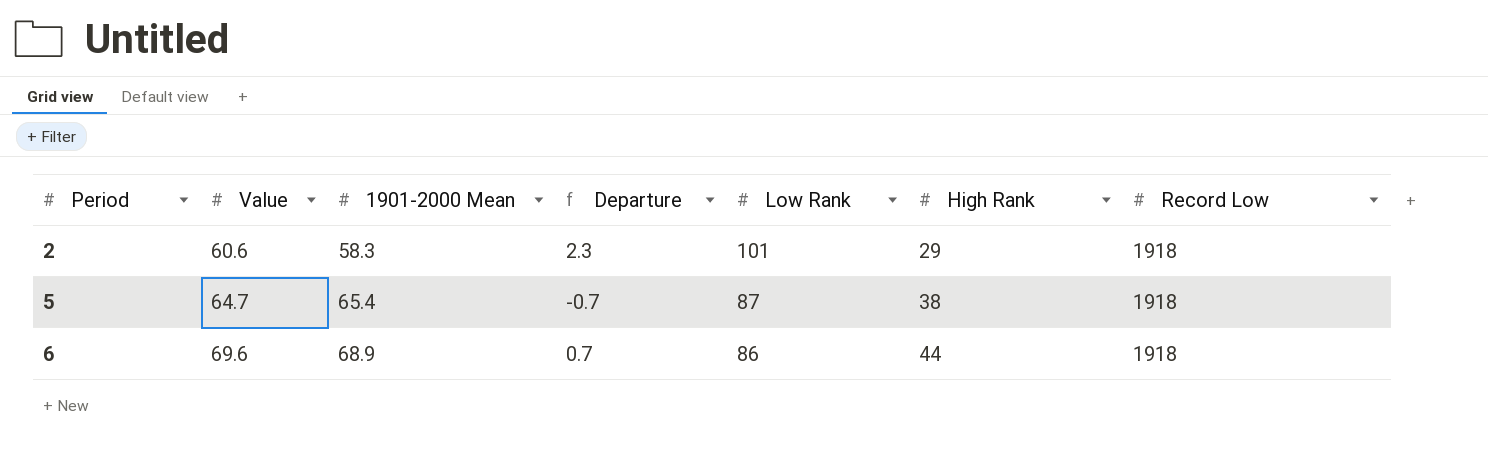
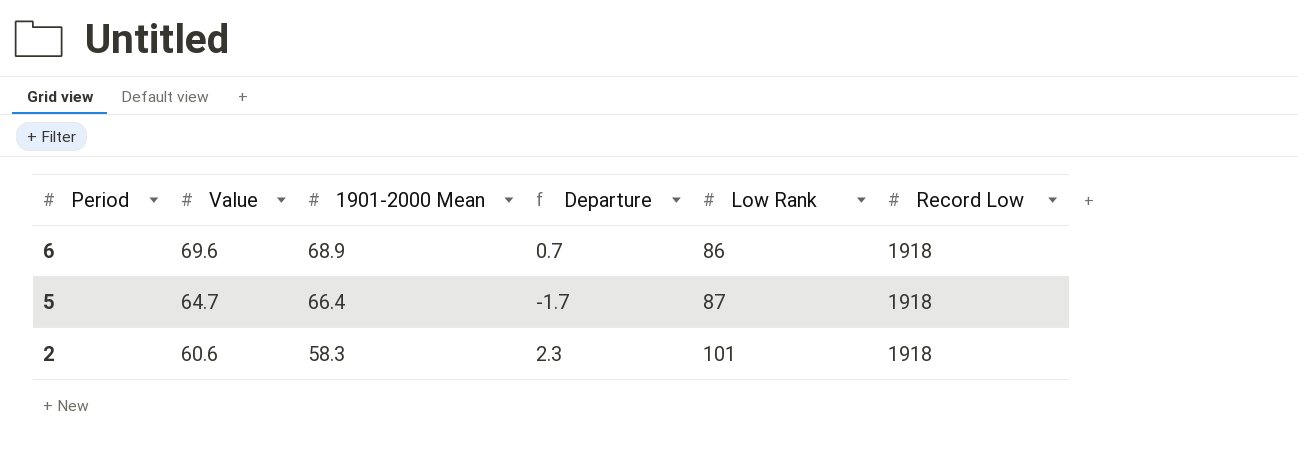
row order: Period ascending -> Period descending
column High Rank | position: 6 -> none
5 | 1901-2000 Mean: 65.4 -> 66.4
5 | Departure: -0.7 -> -1.7

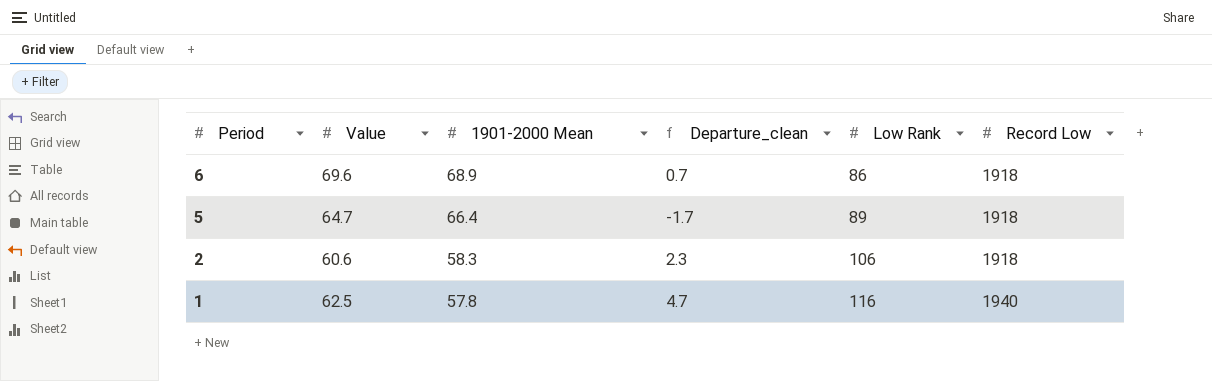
column name: Departure -> Departure_clean
5 | Low Rank: 87 -> 89
2 | Low Rank: 101 -> 106
row 1: none -> 62.5 | 57.8 | 4.7 | 116 | 1940

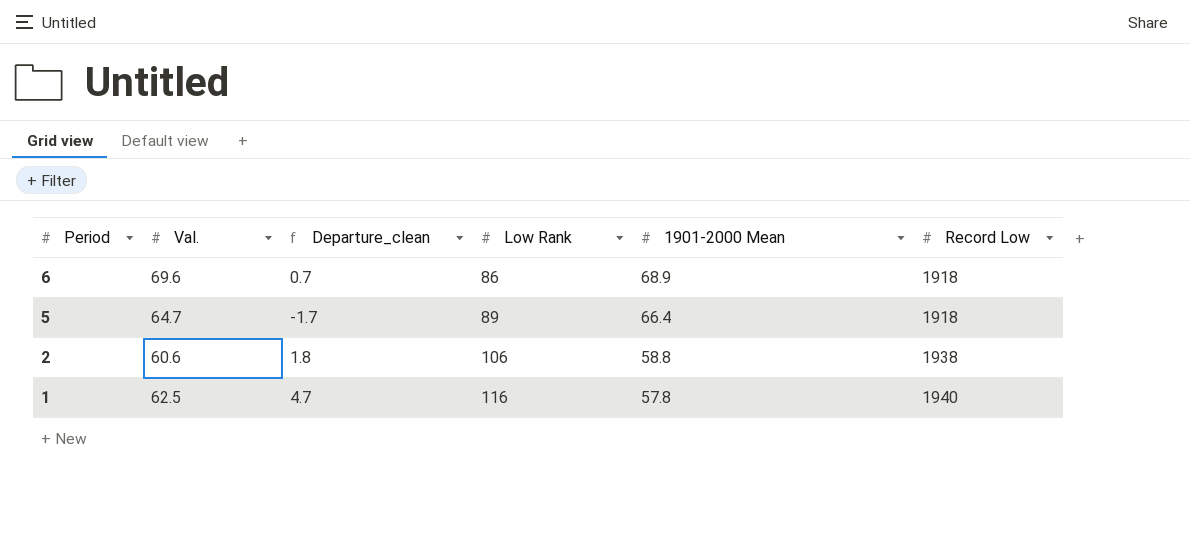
column name: Value -> Val.
column 1901-2000 Mean | position: 3 -> 5
2 | Departure_clean: 2.3 -> 1.8
2 | 1901-2000 Mean: 58.3 -> 58.8
2 | Record Low: 1918 -> 1938

